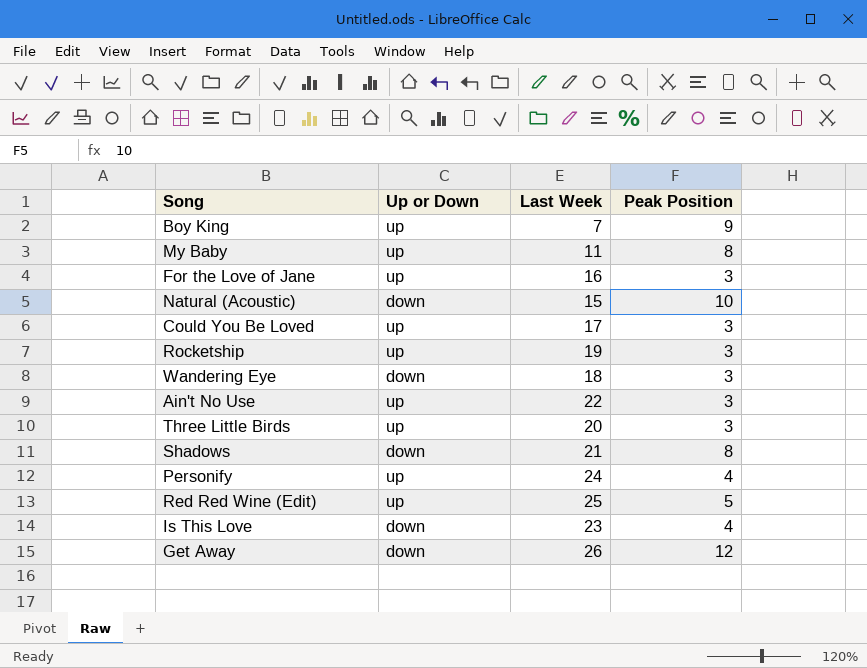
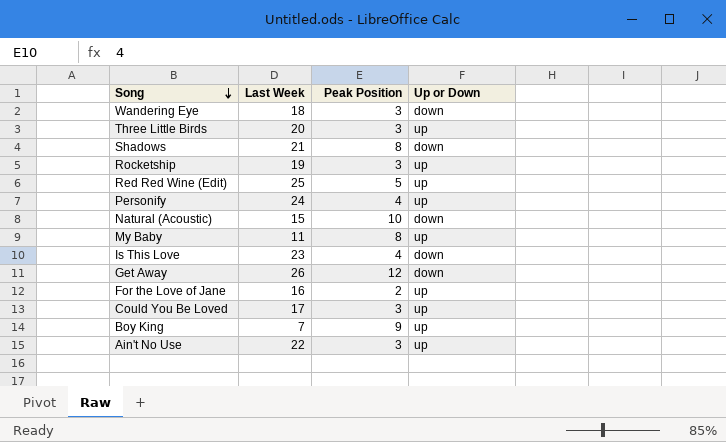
row order: none -> Song descending
column Up or Down | position: 2 -> 4
For the Love of Jane | Peak Position: 3 -> 2

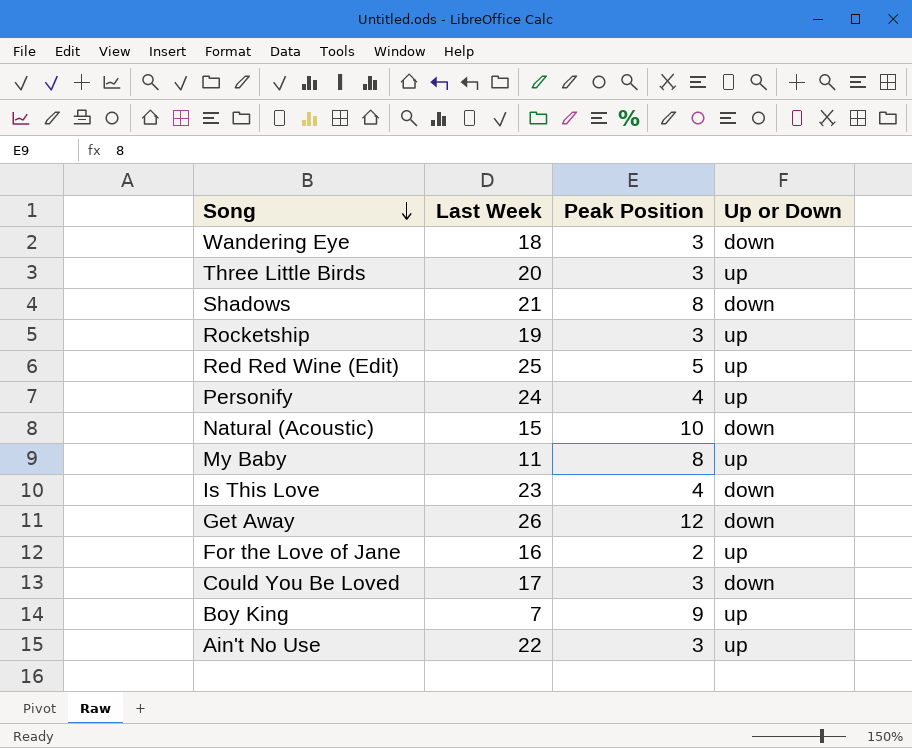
Could You Be Loved | Up or Down: up -> down

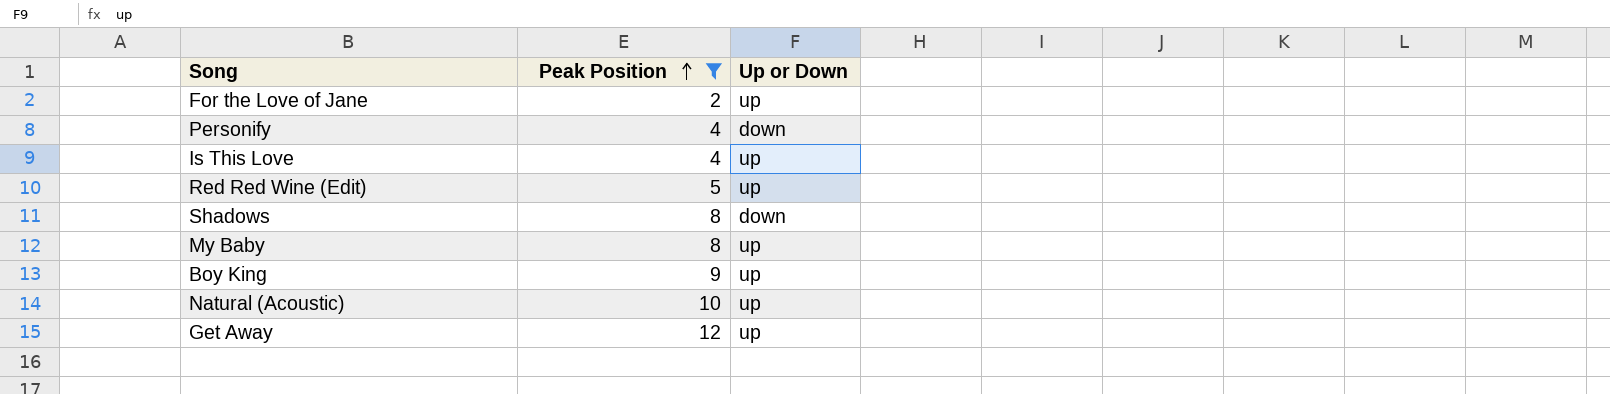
filter: none -> Peak Position != 3
row order: Song descending -> Peak Position ascending
column Last Week | position: 2 -> none
Personify | Up or Down: up -> down
Is This Love | Up or Down: down -> up
Natural (Acoustic) | Up or Down: down -> up
Get Away | Up or Down: down -> up

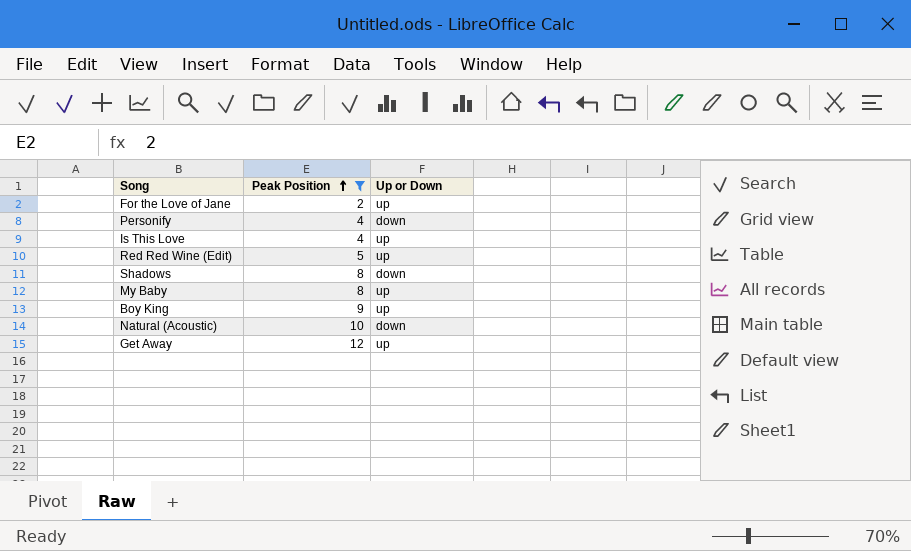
Natural (Acoustic) | Up or Down: up -> down

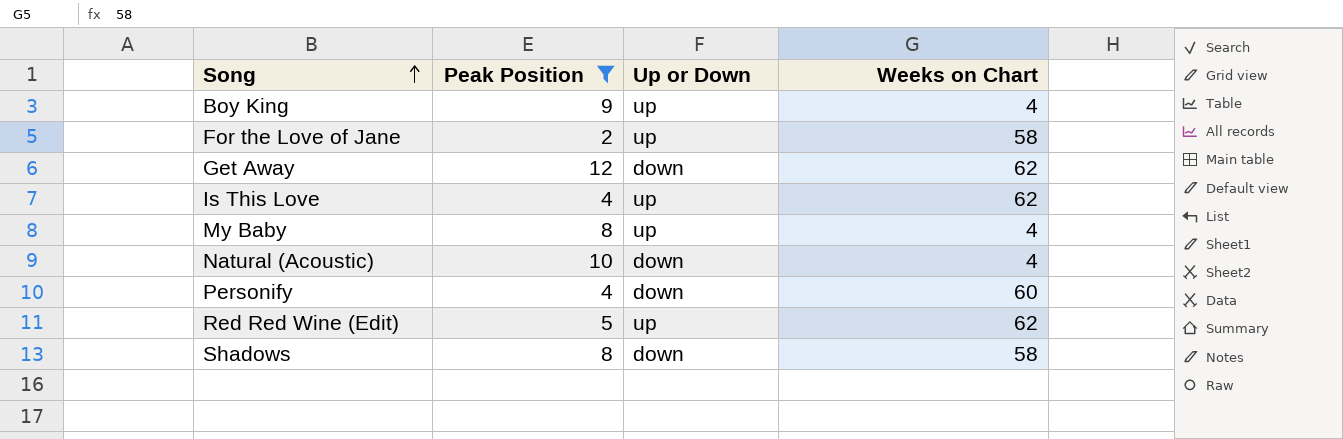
row order: Peak Position ascending -> Song ascending
column Weeks on Chart | position: none -> 4
Get Away | Up or Down: up -> down

